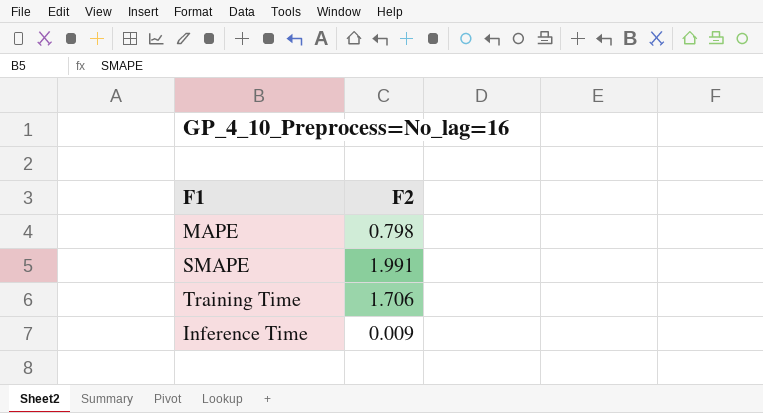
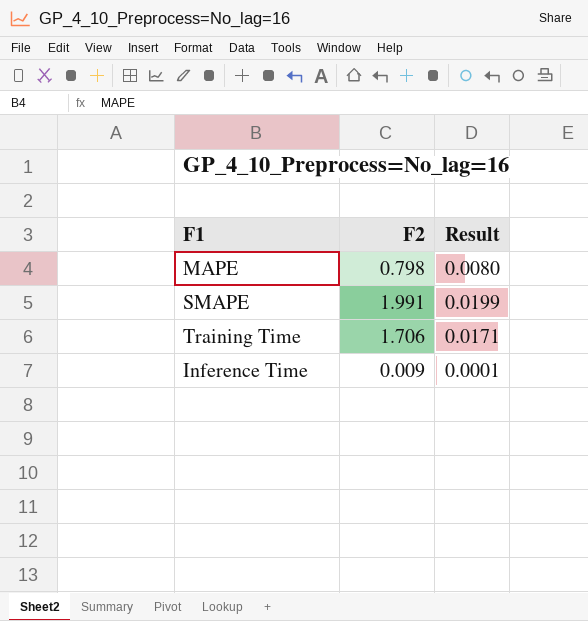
column Result | formula: none -> [F2] * 0.01

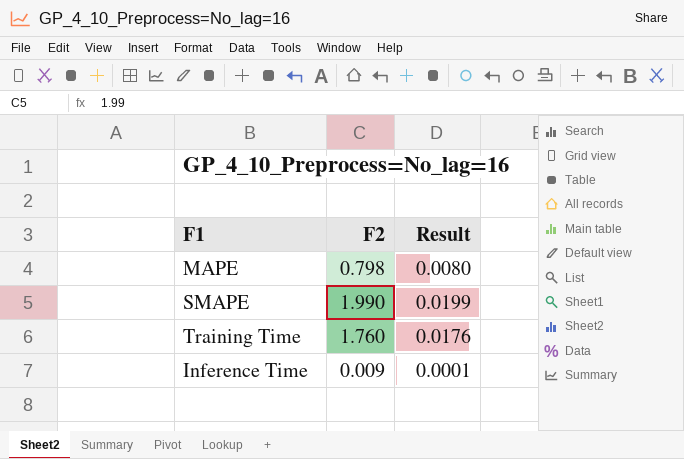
SMAPE | F2: 1.991 -> 1.990
Training Time | F2: 1.706 -> 1.760
Training Time | Result: 0.0171 -> 0.0176

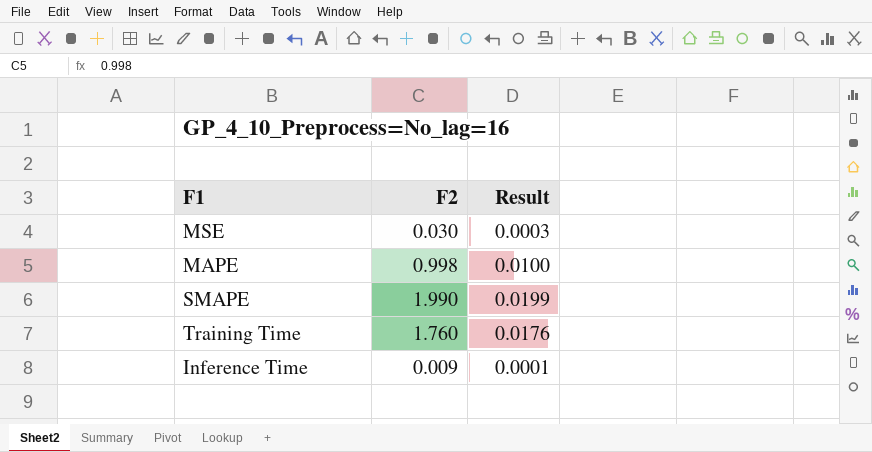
row MSE: none -> 0.030 | 0.0003
MAPE | F2: 0.798 -> 0.998
MAPE | Result: 0.0080 -> 0.0100

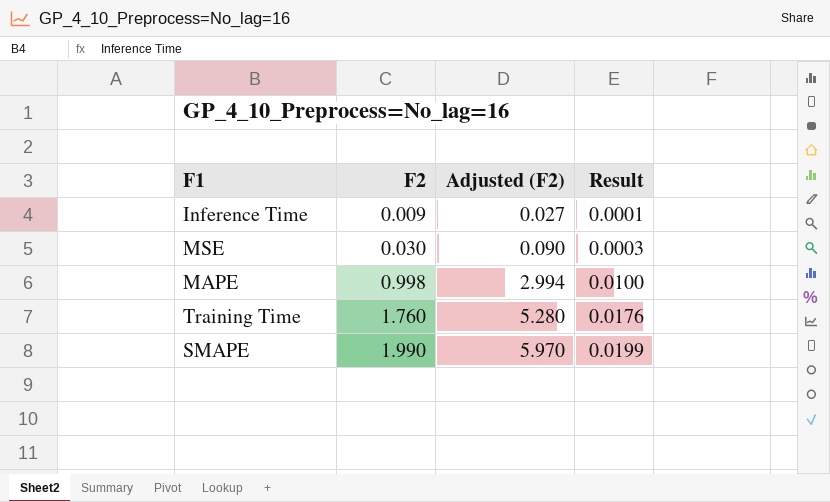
row order: none -> F2 ascending
column Adjusted (F2) | formula: none -> [F2] * 3

